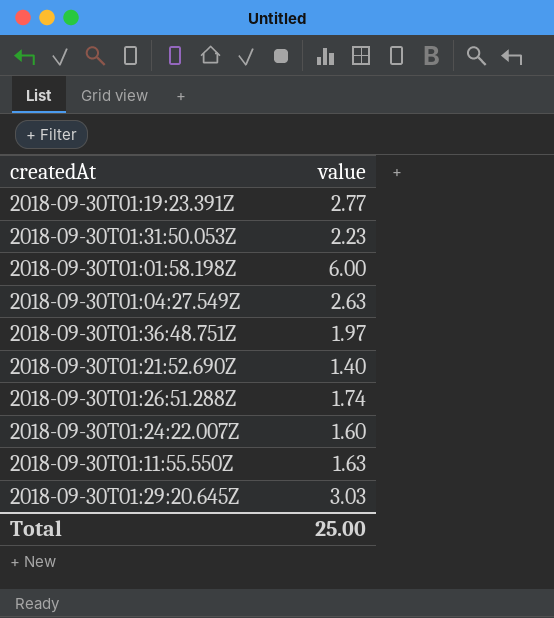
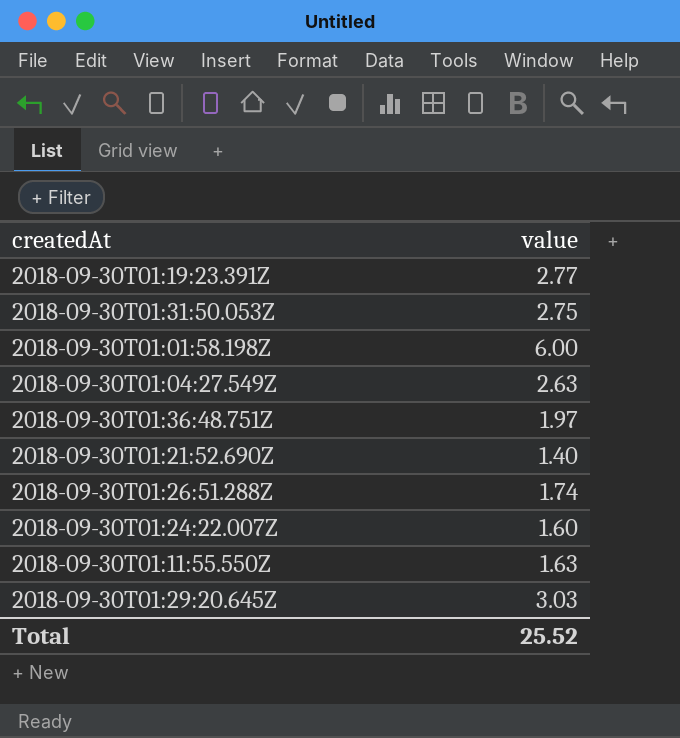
2018-09-30T01:31:50.053Z | value: 2.23 -> 2.75
Total | value: 25.00 -> 25.52

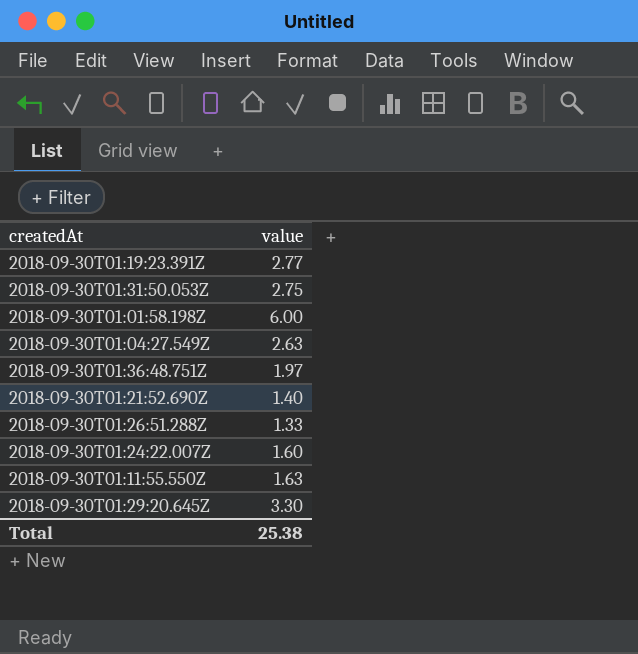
2018-09-30T01:26:51.288Z | value: 1.74 -> 1.33
2018-09-30T01:29:20.645Z | value: 3.03 -> 3.30
Total | value: 25.52 -> 25.38

